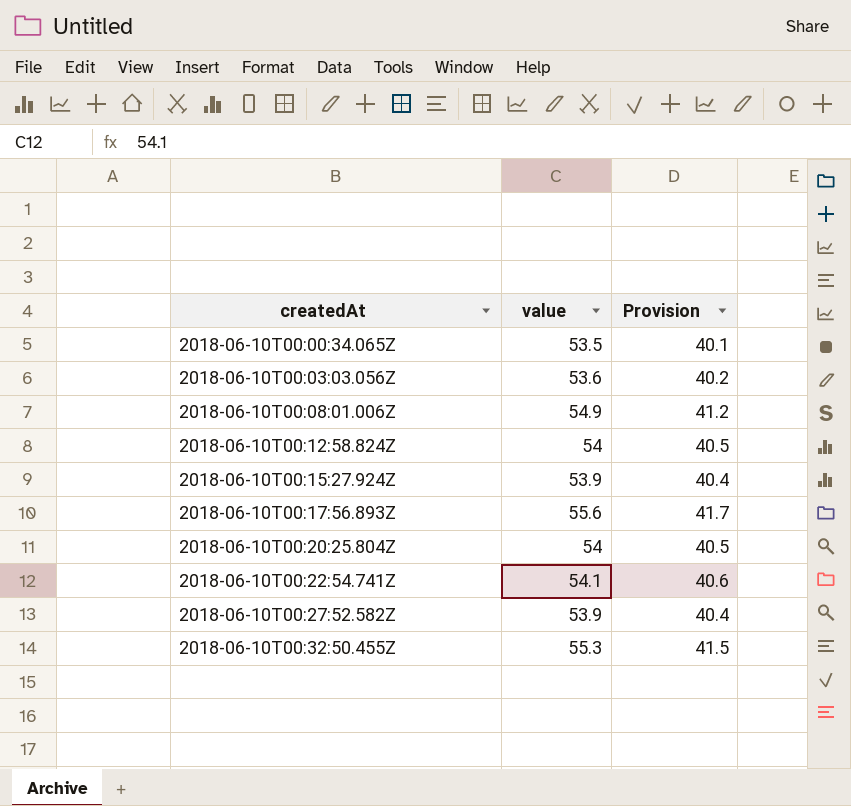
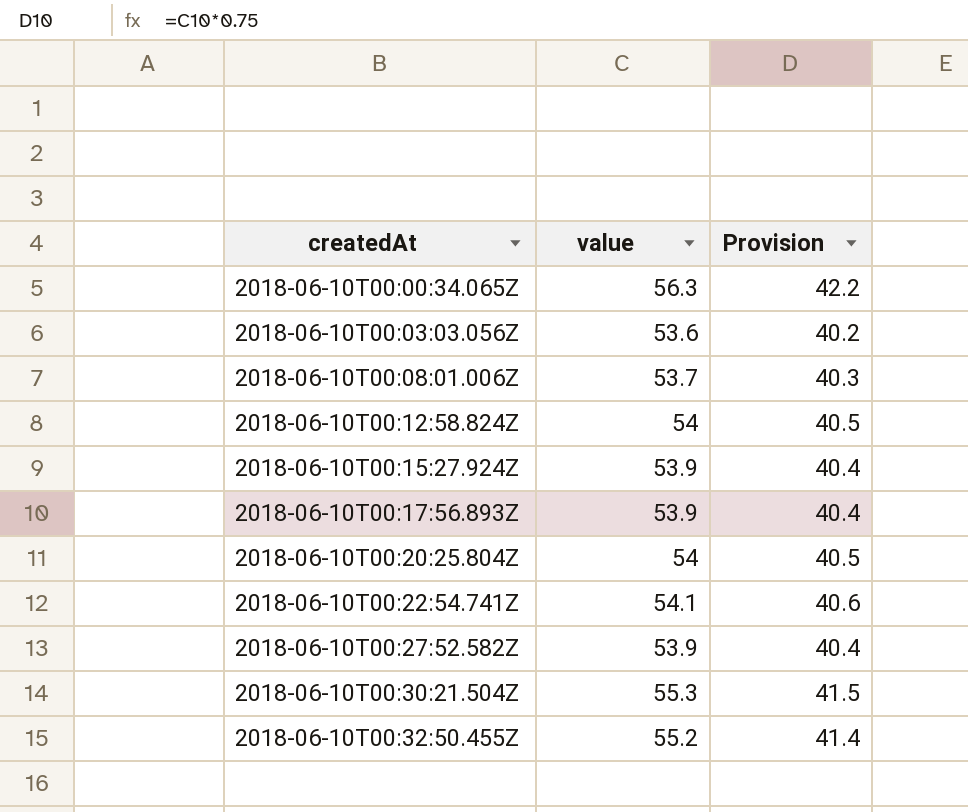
2018-06-10T00:00:34.065Z | value: 53.5 -> 56.3
2018-06-10T00:00:34.065Z | Provision: 40.1 -> 42.2
2018-06-10T00:08:01.006Z | value: 54.9 -> 53.7
2018-06-10T00:08:01.006Z | Provision: 41.2 -> 40.3
2018-06-10T00:17:56.893Z | value: 55.6 -> 53.9
2018-06-10T00:17:56.893Z | Provision: 41.7 -> 40.4
row 2018-06-10T00:30:21.504Z: none -> 55.3 | 41.5
2018-06-10T00:32:50.455Z | value: 55.3 -> 55.2
2018-06-10T00:32:50.455Z | Provision: 41.5 -> 41.4

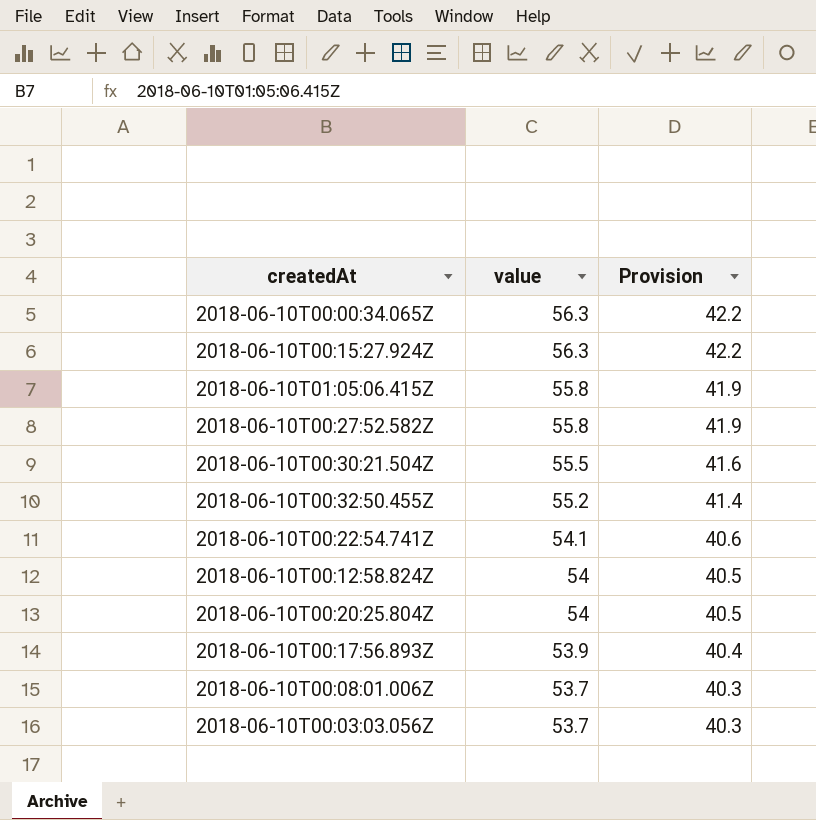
row order: createdAt ascending -> value descending
2018-06-10T00:15:27.924Z | value: 53.9 -> 56.3
2018-06-10T00:15:27.924Z | Provision: 40.4 -> 42.2
row 2018-06-10T01:05:06.415Z: none -> 55.8 | 41.9
2018-06-10T00:27:52.582Z | value: 53.9 -> 55.8
2018-06-10T00:27:52.582Z | Provision: 40.4 -> 41.9
2018-06-10T00:30:21.504Z | value: 55.3 -> 55.5
2018-06-10T00:30:21.504Z | Provision: 41.5 -> 41.6
2018-06-10T00:03:03.056Z | value: 53.6 -> 53.7
2018-06-10T00:03:03.056Z | Provision: 40.2 -> 40.3

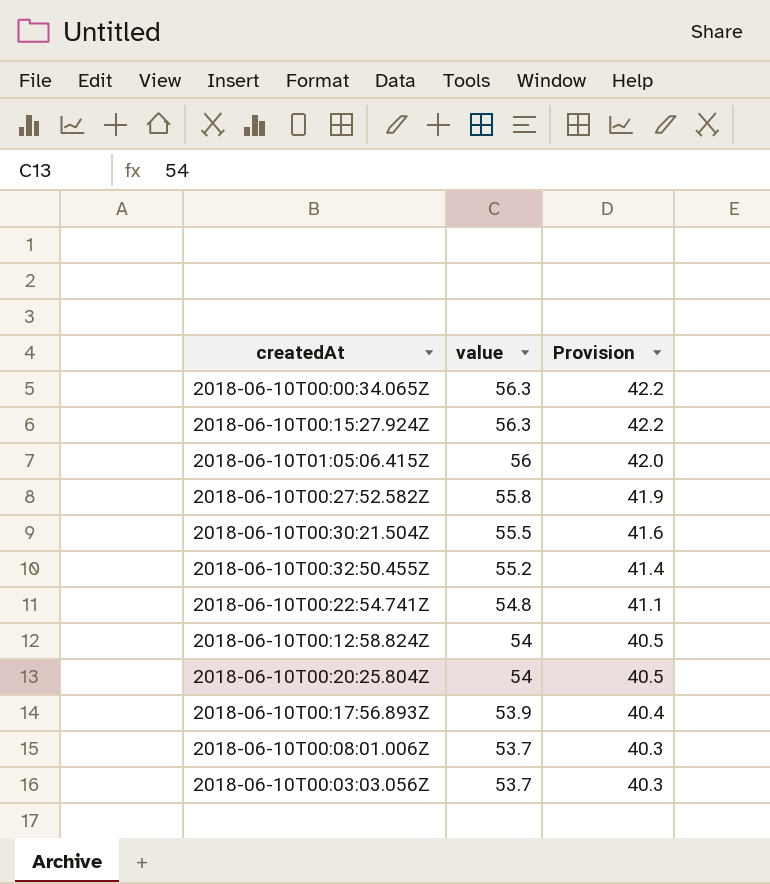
2018-06-10T01:05:06.415Z | value: 55.8 -> 56
2018-06-10T01:05:06.415Z | Provision: 41.9 -> 42.0
2018-06-10T00:22:54.741Z | value: 54.1 -> 54.8
2018-06-10T00:22:54.741Z | Provision: 40.6 -> 41.1

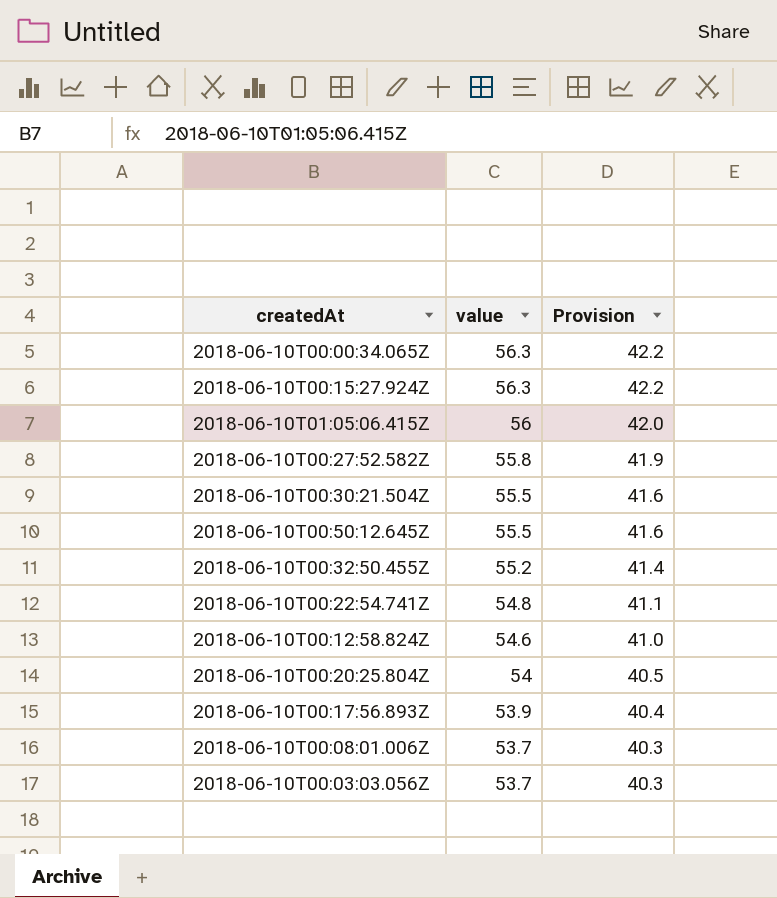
row 2018-06-10T00:50:12.645Z: none -> 55.5 | 41.6
2018-06-10T00:12:58.824Z | value: 54 -> 54.6
2018-06-10T00:12:58.824Z | Provision: 40.5 -> 41.0

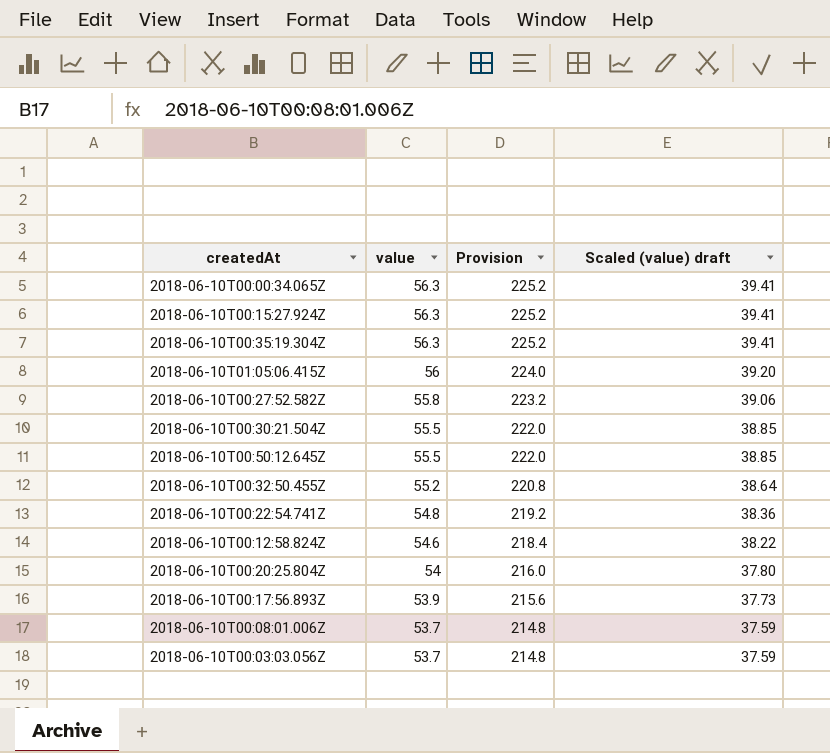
column Provision | formula: [value] * 0.75 -> [value] * 4
column Scaled (value) draft | formula: none -> [value] * 0.7
row 2018-06-10T00:35:19.304Z: none -> 56.3 | 225.2 | 39.41

